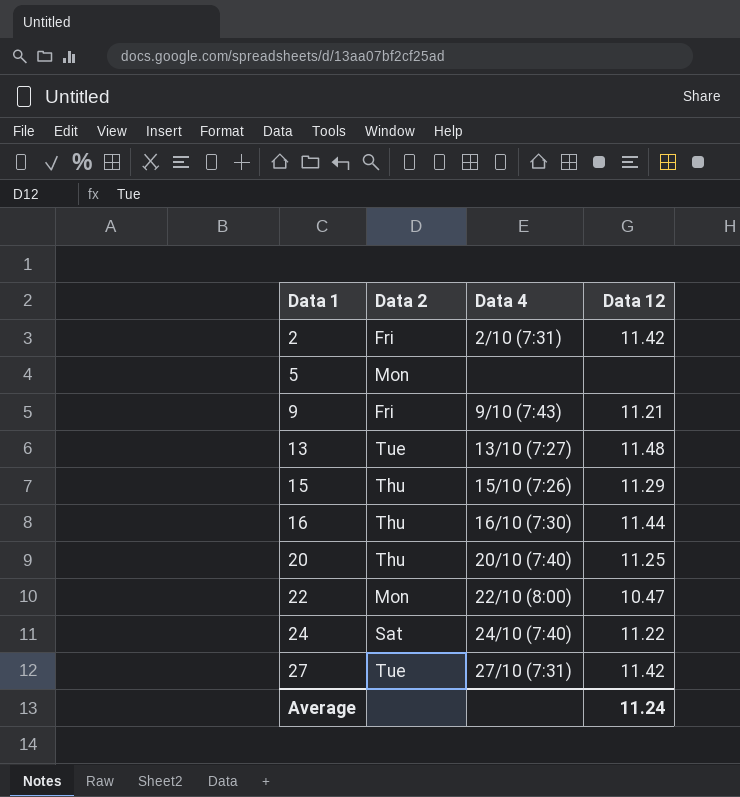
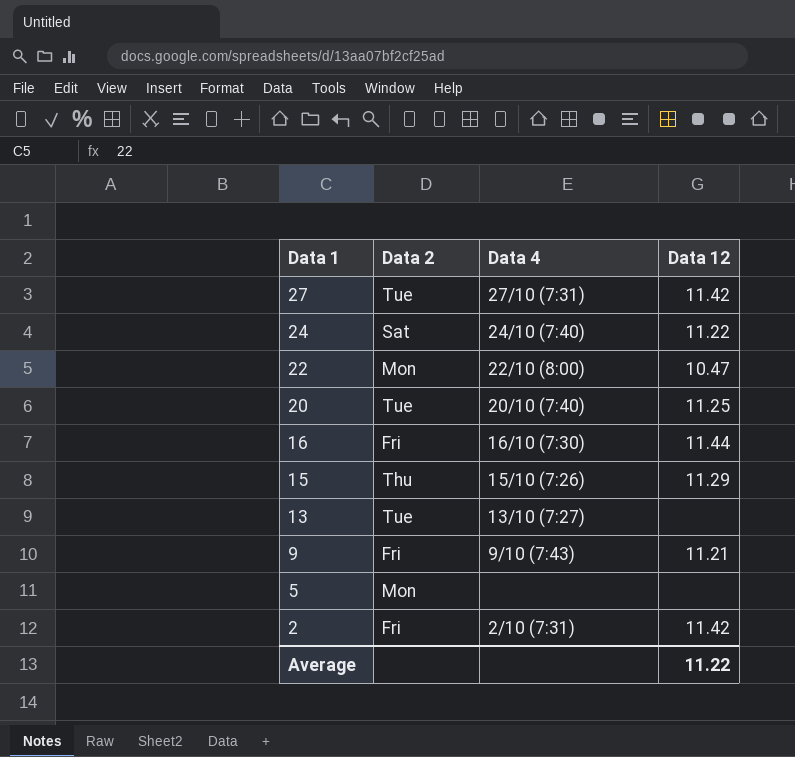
row order: Data 1 ascending -> Data 1 descending
20 | Data 2: Thu -> Tue
16 | Data 2: Thu -> Fri
13 | Data 12: 11.48 -> none
Average | Data 12: 11.24 -> 11.22

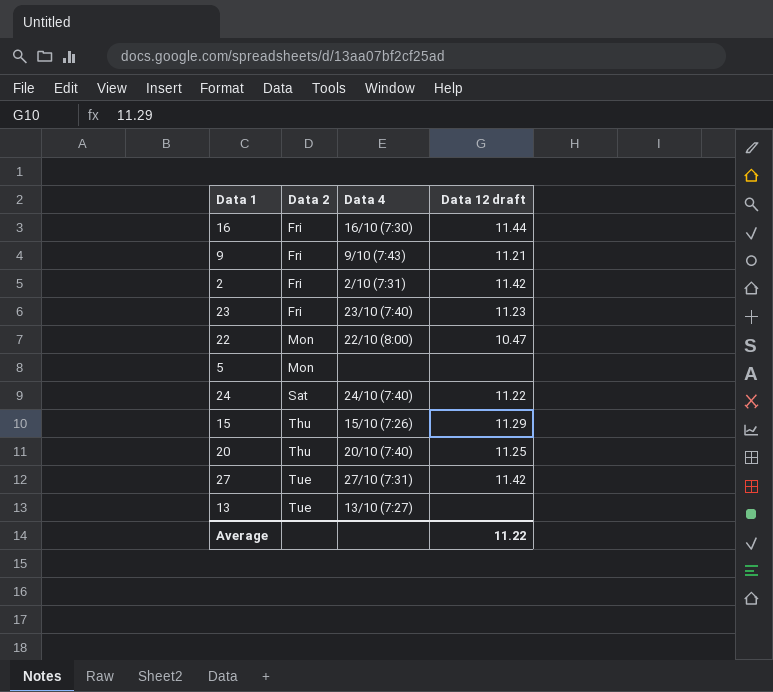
row order: Data 1 descending -> Data 2 ascending
column name: Data 12 -> Data 12 draft
row 23: none -> Fri | 23/10 (7:40) | 11.23
20 | Data 2: Tue -> Thu

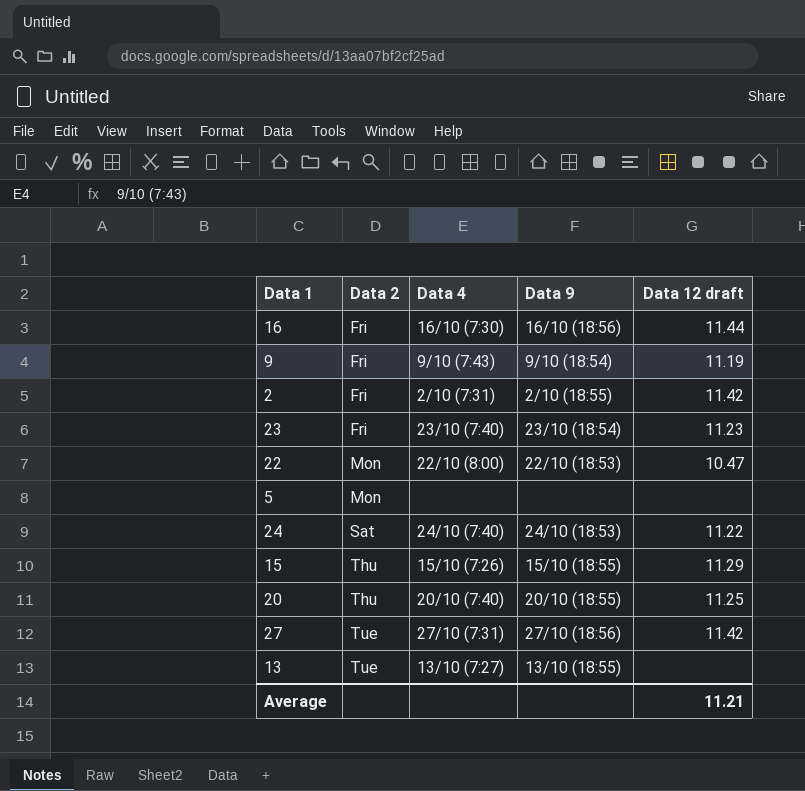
column Data 9 | position: none -> 4
9 | Data 12 draft: 11.21 -> 11.19
Average | Data 12 draft: 11.22 -> 11.21

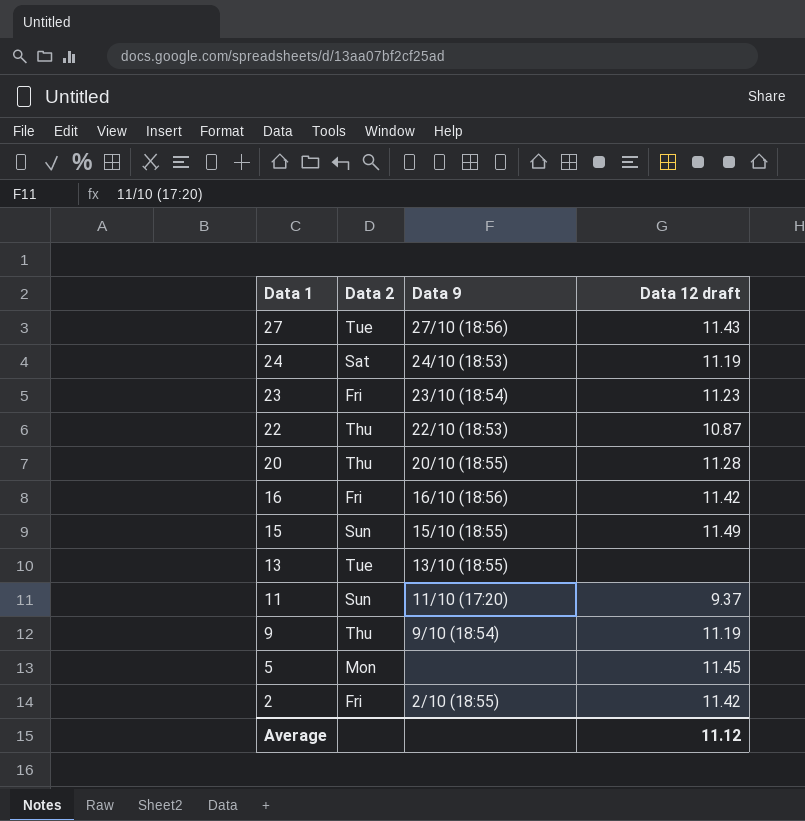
row order: Data 2 ascending -> Data 1 descending
column Data 4 | position: 3 -> none
27 | Data 12 draft: 11.42 -> 11.43
24 | Data 12 draft: 11.22 -> 11.19
22 | Data 2: Mon -> Thu
22 | Data 12 draft: 10.47 -> 10.87
20 | Data 12 draft: 11.25 -> 11.28
16 | Data 12 draft: 11.44 -> 11.42
15 | Data 2: Thu -> Sun
15 | Data 12 draft: 11.29 -> 11.49
row 11: none -> Sun | 11/10 (17:20) | 9.37
9 | Data 2: Fri -> Thu
5 | Data 12 draft: none -> 11.45
Average | Data 12 draft: 11.21 -> 11.12

